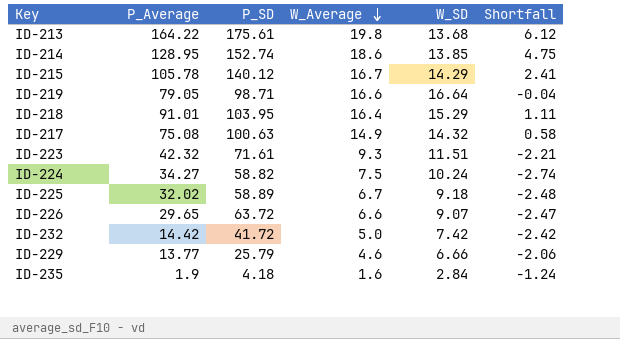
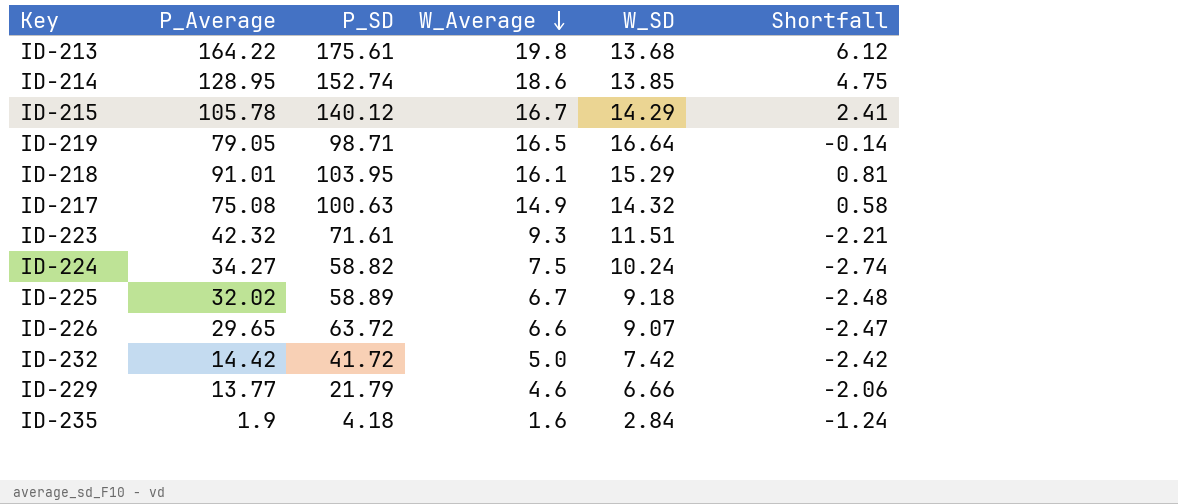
ID-219 | W_Average: 16.6 -> 16.5
ID-219 | Shortfall: -0.04 -> -0.14
ID-218 | W_Average: 16.4 -> 16.1
ID-218 | Shortfall: 1.11 -> 0.81
ID-229 | P_SD: 25.79 -> 21.79

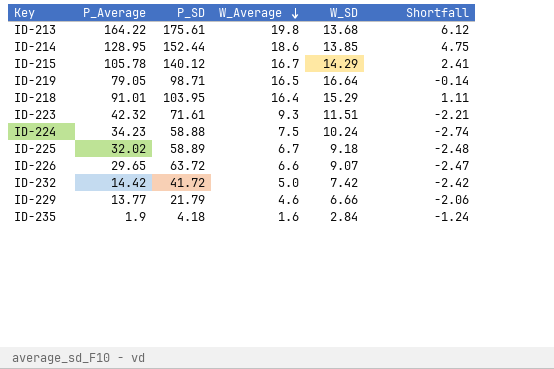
row ID-217: 75.08 | 100.63 | 14.9 | 14.32 | 0.58 -> none
ID-214 | P_SD: 152.74 -> 152.44
ID-218 | W_Average: 16.1 -> 16.4
ID-218 | Shortfall: 0.81 -> 1.11
ID-224 | P_Average: 34.27 -> 34.23
ID-224 | P_SD: 58.82 -> 58.88

